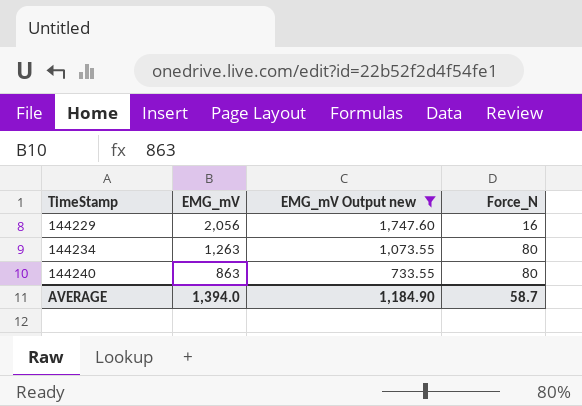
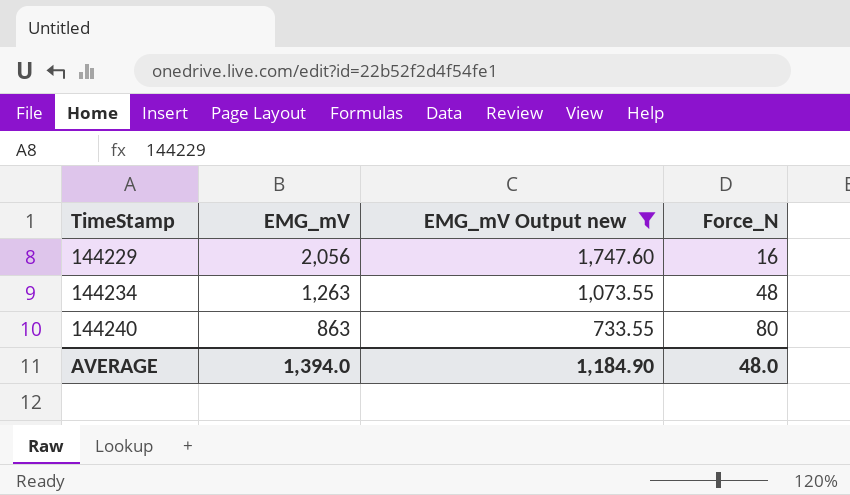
144234 | Force_N: 80 -> 48
AVERAGE | Force_N: 58.7 -> 48.0

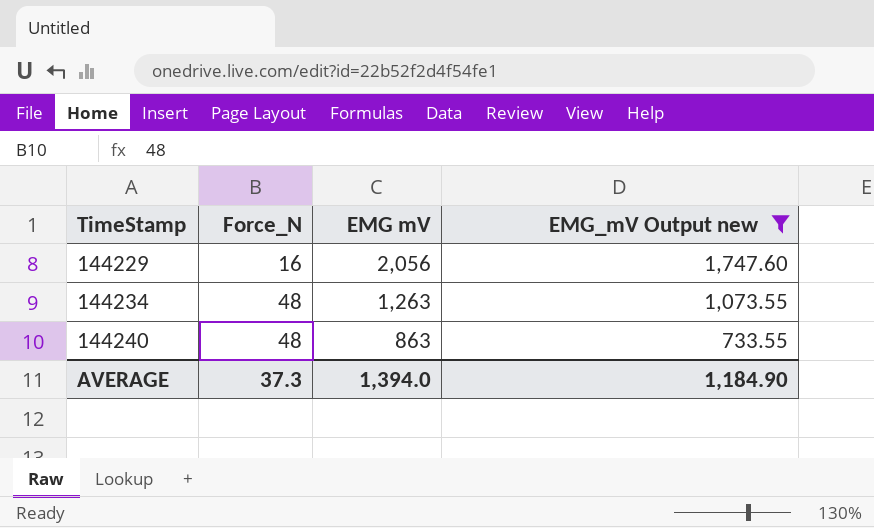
column Force_N | position: 4 -> 2
column name: EMG_mV -> EMG mV
144240 | Force_N: 80 -> 48
AVERAGE | Force_N: 48.0 -> 37.3

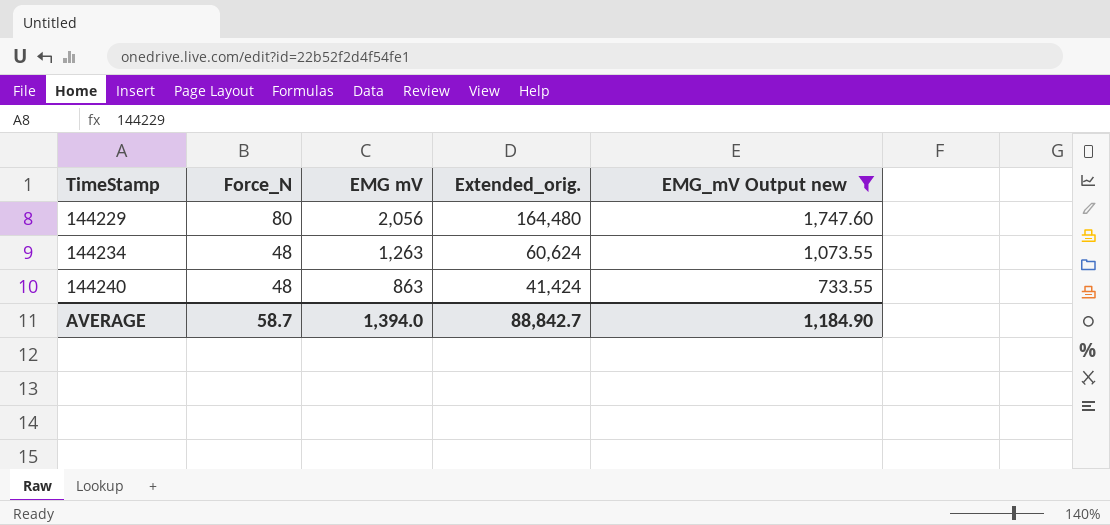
column Extended_orig. | formula: none -> [Force_N] * [EMG mV]
144229 | Force_N: 16 -> 80
AVERAGE | Force_N: 37.3 -> 58.7

